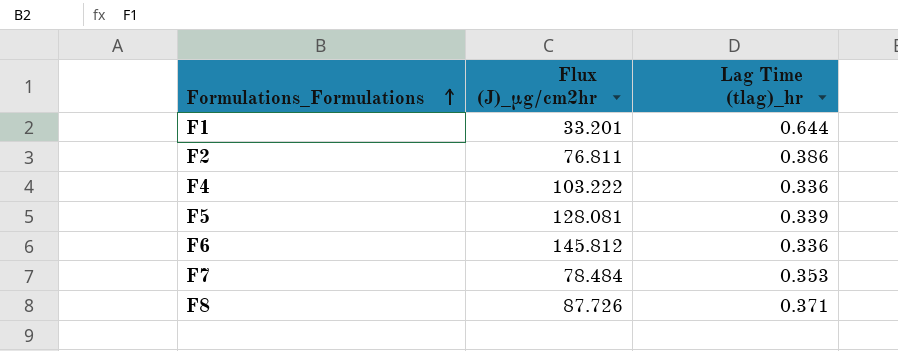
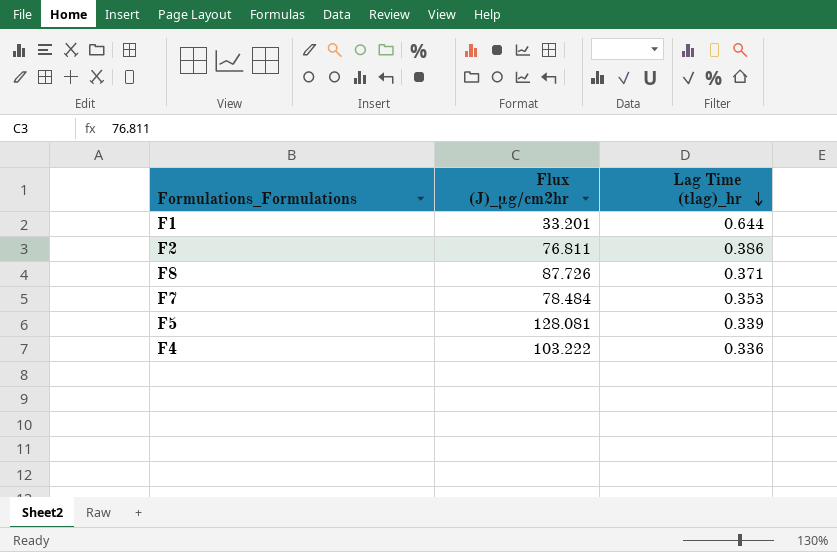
row order: Formulations_Formulations ascending -> Lag Time (tlag)_hr descending
row F6: 145.812 | 0.336 -> none

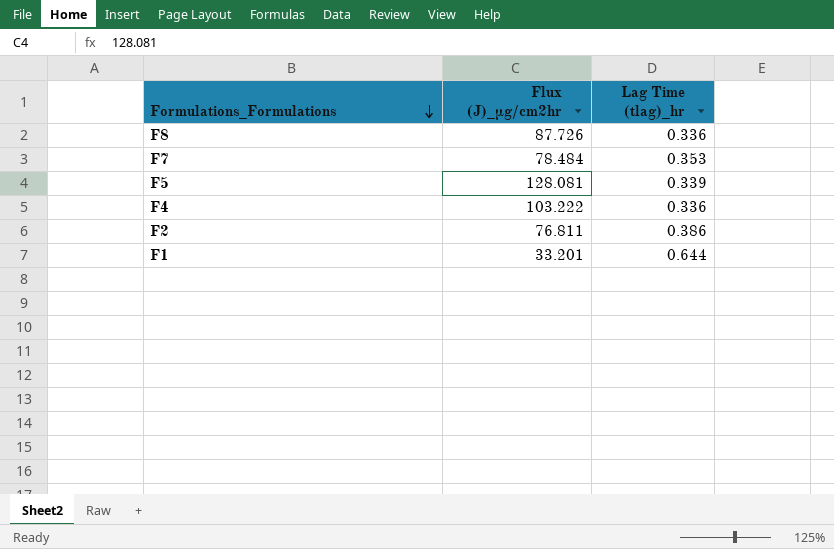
row order: Lag Time (tlag)_hr descending -> Formulations_Formulations descending
F8 | Lag Time (tlag)_hr: 0.371 -> 0.336

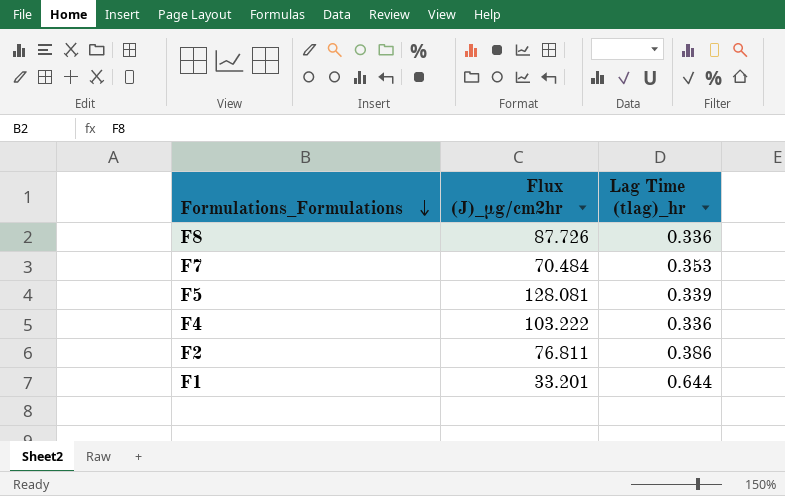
F7 | Flux (J)_µg/cm2hr: 78.484 -> 70.484

